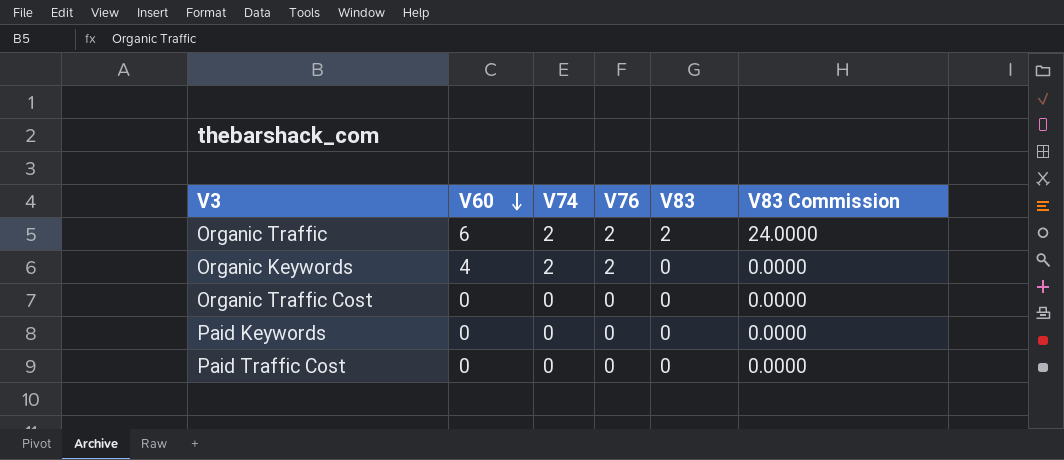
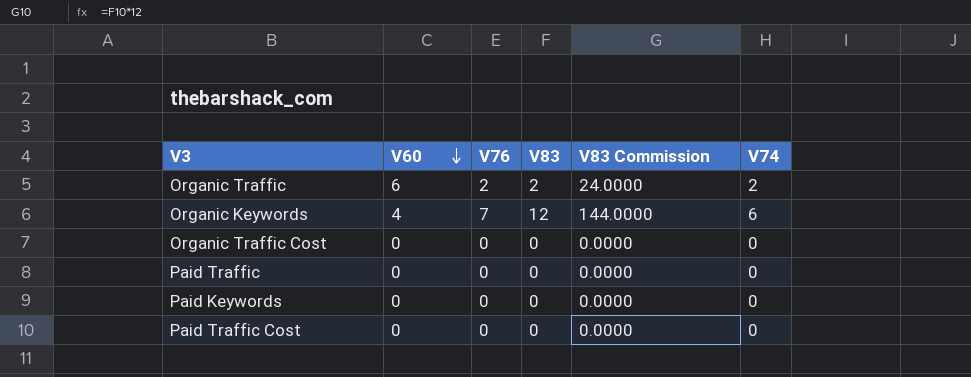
column V74 | position: 3 -> 6
Organic Keywords | V76: 2 -> 7
Organic Keywords | V83: 0 -> 12
Organic Keywords | V83 Commission: 0.0000 -> 144.0000
Organic Keywords | V74: 2 -> 6
row Paid Traffic: none -> 0 | 0 | 0 | 0.0000 | 0

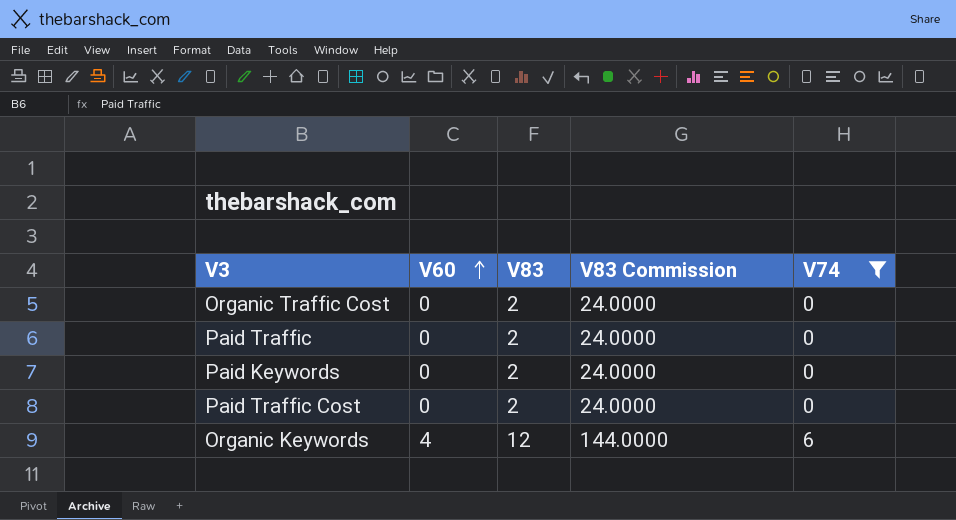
filter: none -> V74 != 2
row order: V60 descending -> V60 ascending
column V76 | position: 3 -> none
Organic Traffic Cost | V83: 0 -> 2
Organic Traffic Cost | V83 Commission: 0.0000 -> 24.0000
Paid Traffic | V83: 0 -> 2
Paid Traffic | V83 Commission: 0.0000 -> 24.0000
Paid Keywords | V83: 0 -> 2
Paid Keywords | V83 Commission: 0.0000 -> 24.0000
Paid Traffic Cost | V83: 0 -> 2
Paid Traffic Cost | V83 Commission: 0.0000 -> 24.0000

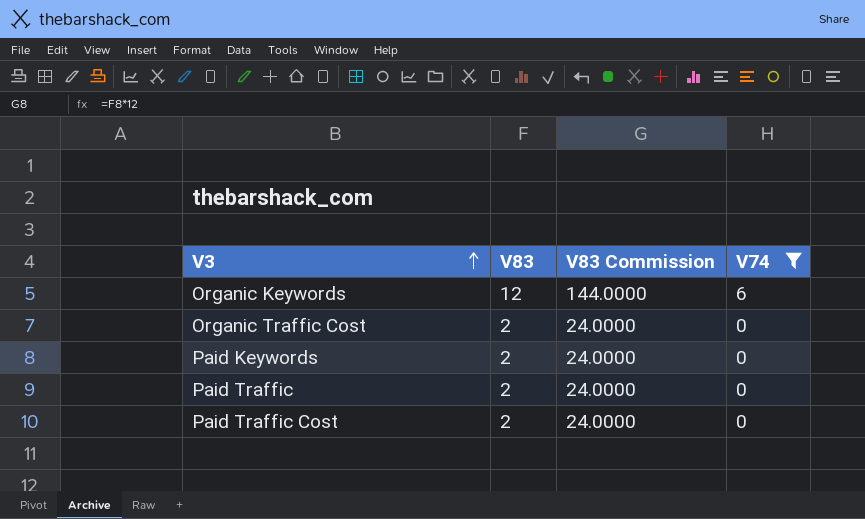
row order: V60 ascending -> V3 ascending
column V60 | position: 2 -> none

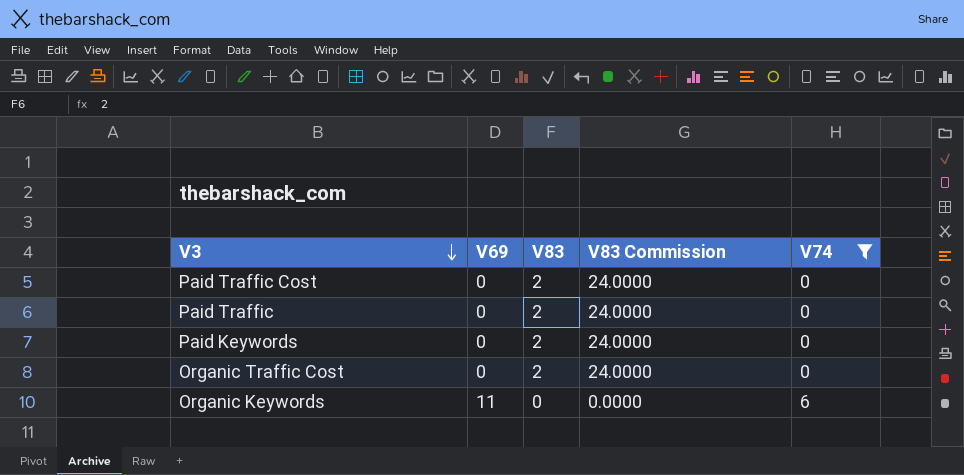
row order: V3 ascending -> V3 descending
column V69 | position: none -> 2
Organic Keywords | V83: 12 -> 0
Organic Keywords | V83 Commission: 144.0000 -> 0.0000

